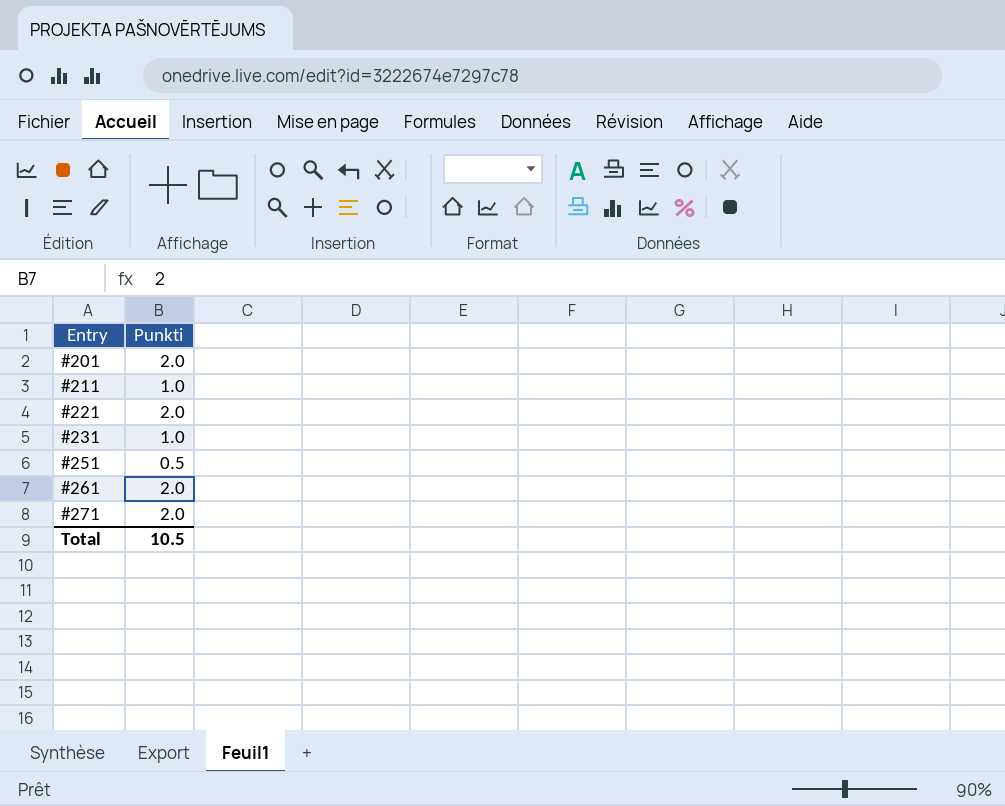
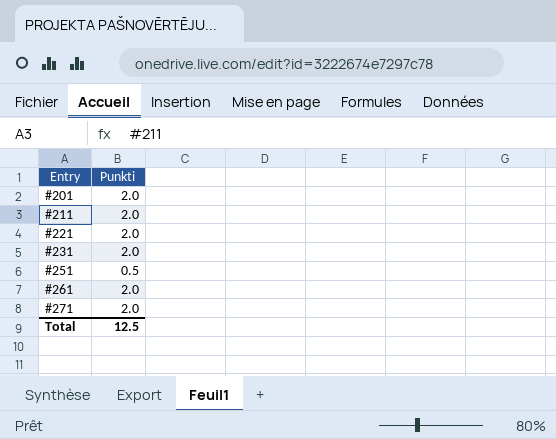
#211 | Punkti: 1.0 -> 2.0
#231 | Punkti: 1.0 -> 2.0
Total | Punkti: 10.5 -> 12.5

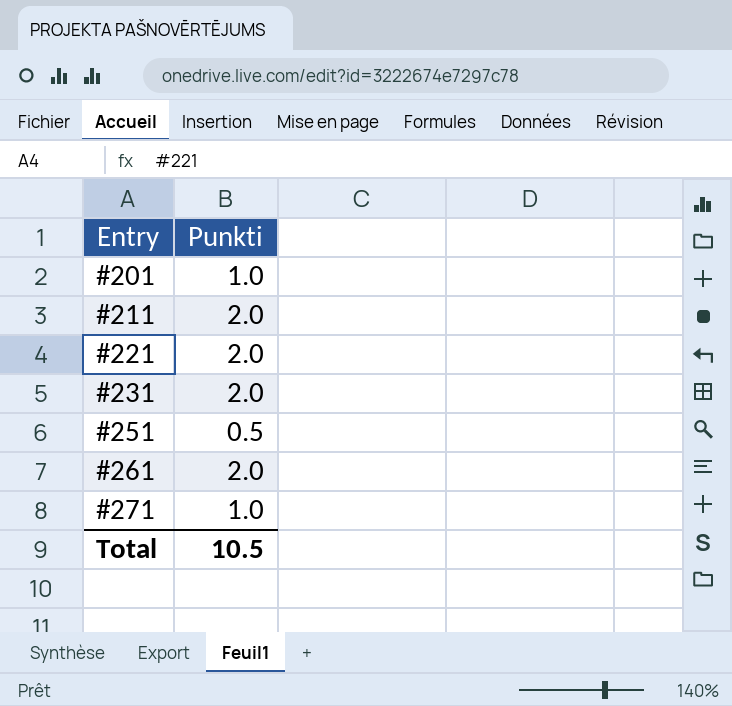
#201 | Punkti: 2.0 -> 1.0
#271 | Punkti: 2.0 -> 1.0
Total | Punkti: 12.5 -> 10.5

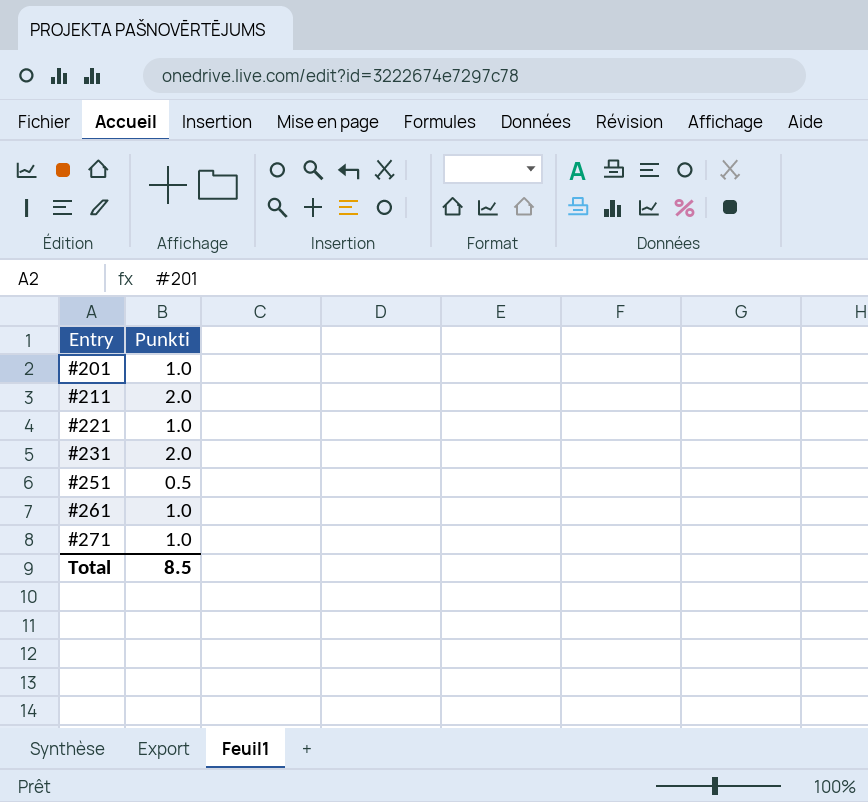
#221 | Punkti: 2.0 -> 1.0
#261 | Punkti: 2.0 -> 1.0
Total | Punkti: 10.5 -> 8.5

